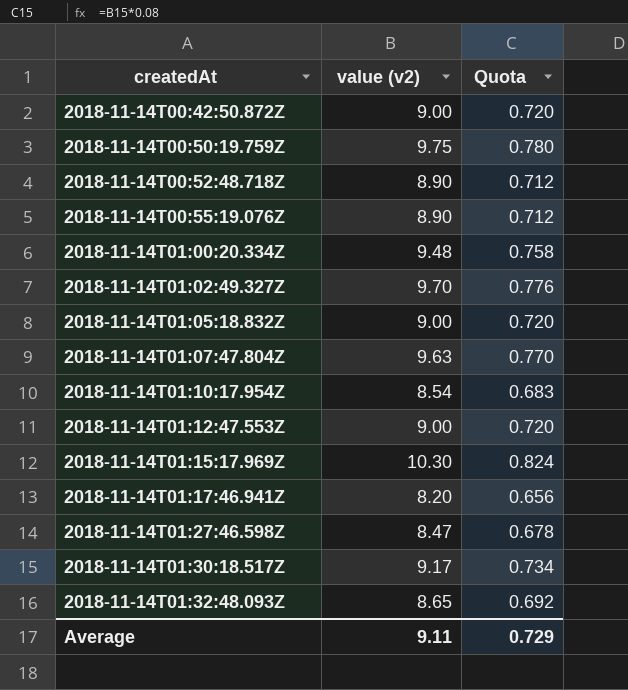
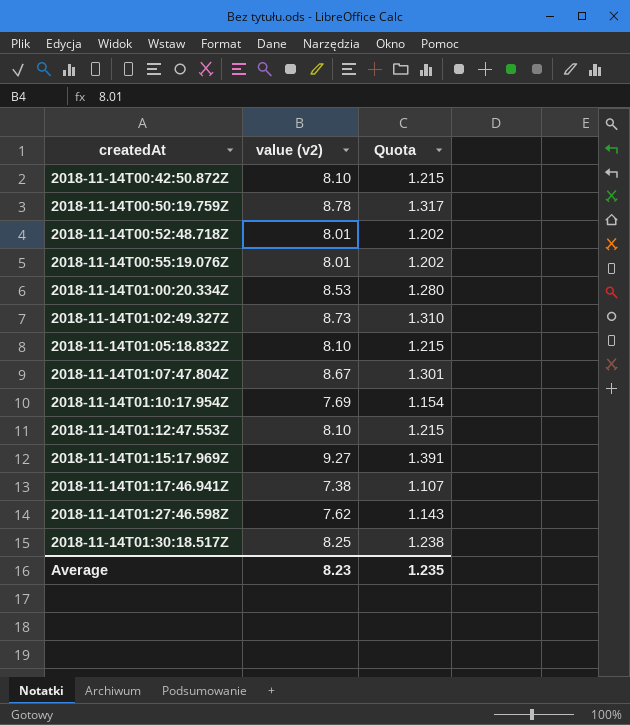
column Quota | formula: [value (v2)] * 0.08 -> [value (v2)] * 0.15
row 2018-11-14T01:32:48.093Z: 8.65 | 0.692 -> none
2018-11-14T00:42:50.872Z | value (v2): 9.00 -> 8.10
2018-11-14T00:50:19.759Z | value (v2): 9.75 -> 8.78
2018-11-14T00:52:48.718Z | value (v2): 8.90 -> 8.01
2018-11-14T00:55:19.076Z | value (v2): 8.90 -> 8.01
2018-11-14T01:00:20.334Z | value (v2): 9.48 -> 8.53
2018-11-14T01:02:49.327Z | value (v2): 9.70 -> 8.73
2018-11-14T01:05:18.832Z | value (v2): 9.00 -> 8.10
2018-11-14T01:07:47.804Z | value (v2): 9.63 -> 8.67
2018-11-14T01:10:17.954Z | value (v2): 8.54 -> 7.69
2018-11-14T01:12:47.553Z | value (v2): 9.00 -> 8.10
2018-11-14T01:15:17.969Z | value (v2): 10.30 -> 9.27
2018-11-14T01:17:46.941Z | value (v2): 8.20 -> 7.38
2018-11-14T01:27:46.598Z | value (v2): 8.47 -> 7.62
2018-11-14T01:30:18.517Z | value (v2): 9.17 -> 8.25
Average | value (v2): 9.11 -> 8.23
Average | Quota: 0.729 -> 1.235

